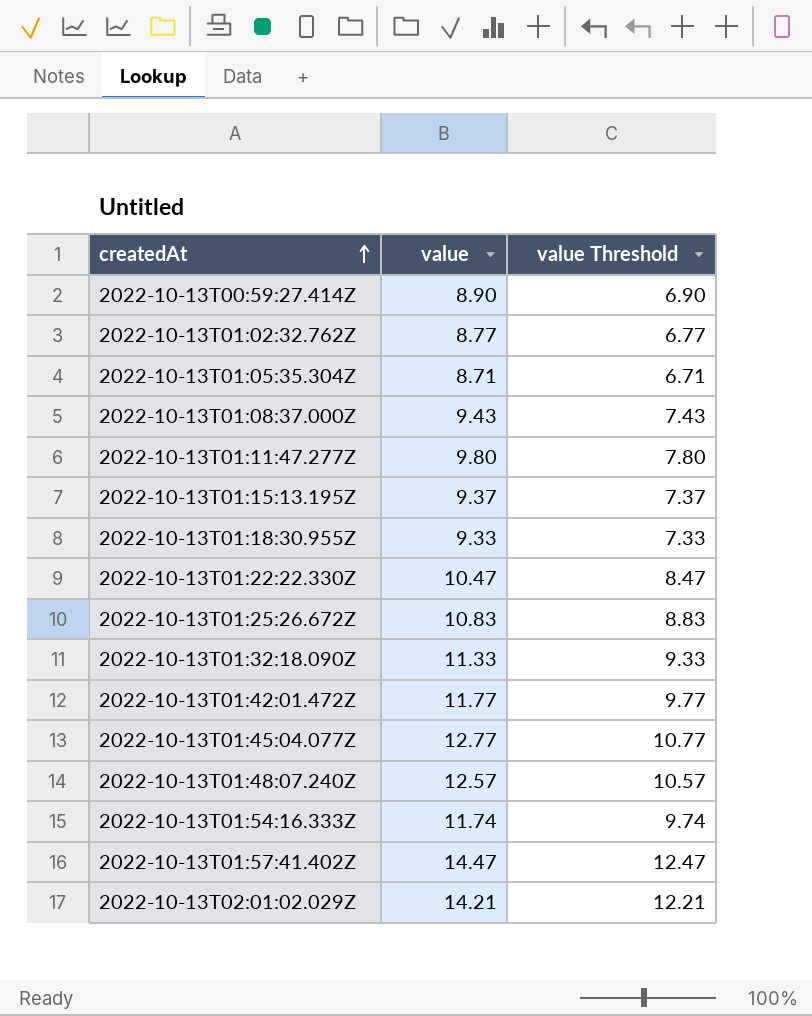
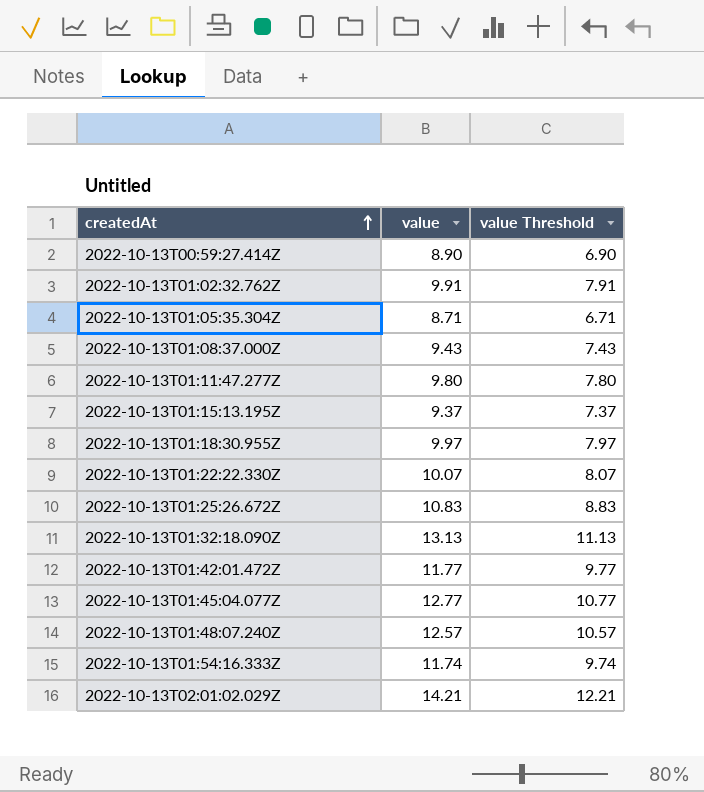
row 2022-10-13T01:57:41.402Z: 14.47 | 12.47 -> none
2022-10-13T01:02:32.762Z | value: 8.77 -> 9.91
2022-10-13T01:02:32.762Z | value Threshold: 6.77 -> 7.91
2022-10-13T01:18:30.955Z | value: 9.33 -> 9.97
2022-10-13T01:18:30.955Z | value Threshold: 7.33 -> 7.97
2022-10-13T01:22:22.330Z | value: 10.47 -> 10.07
2022-10-13T01:22:22.330Z | value Threshold: 8.47 -> 8.07
2022-10-13T01:32:18.090Z | value: 11.33 -> 13.13
2022-10-13T01:32:18.090Z | value Threshold: 9.33 -> 11.13

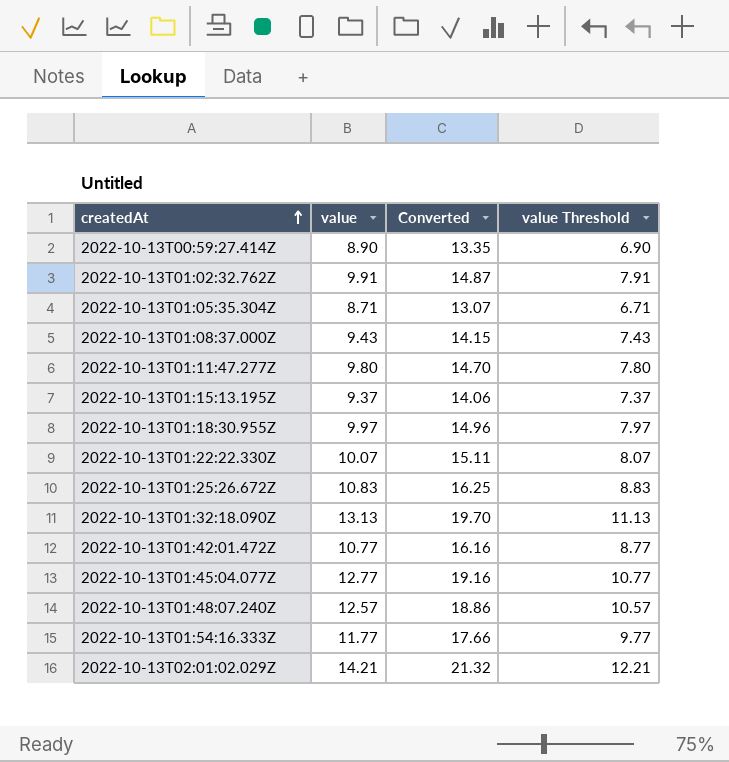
column Converted | formula: none -> [value] * 1.5
2022-10-13T01:42:01.472Z | value: 11.77 -> 10.77
2022-10-13T01:42:01.472Z | value Threshold: 9.77 -> 8.77
2022-10-13T01:54:16.333Z | value: 11.74 -> 11.77
2022-10-13T01:54:16.333Z | value Threshold: 9.74 -> 9.77

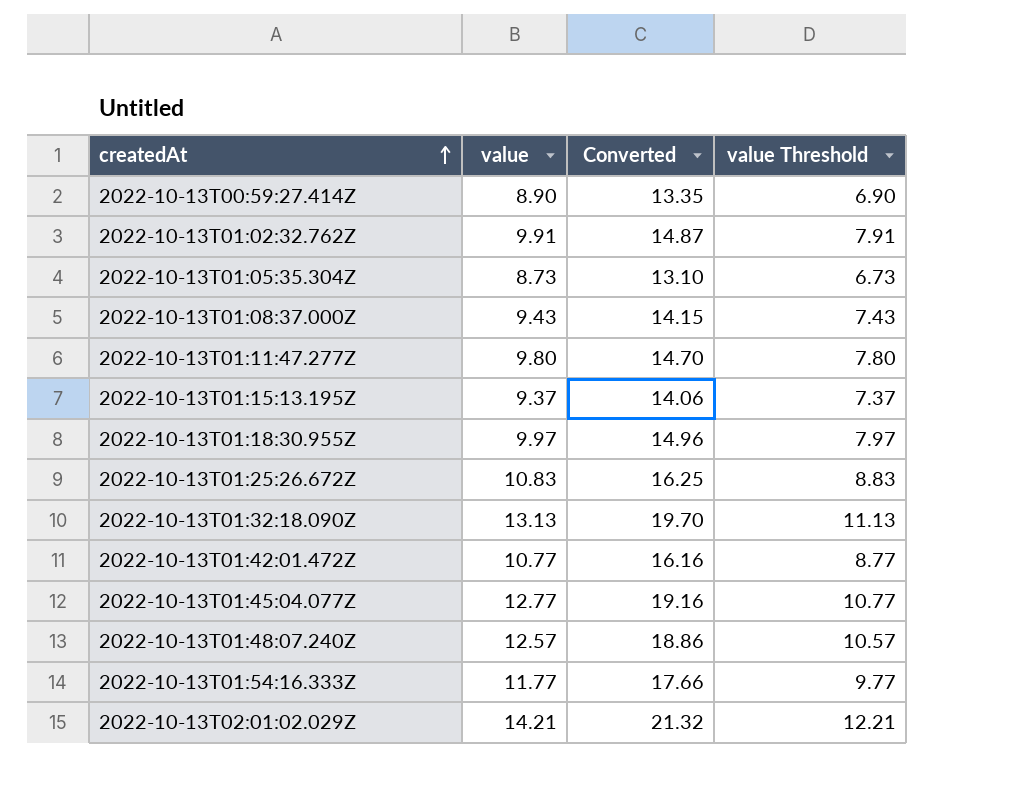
row 2022-10-13T01:22:22.330Z: 10.07 | 15.11 | 8.07 -> none
2022-10-13T01:05:35.304Z | value: 8.71 -> 8.73
2022-10-13T01:05:35.304Z | Converted: 13.07 -> 13.10
2022-10-13T01:05:35.304Z | value Threshold: 6.71 -> 6.73

